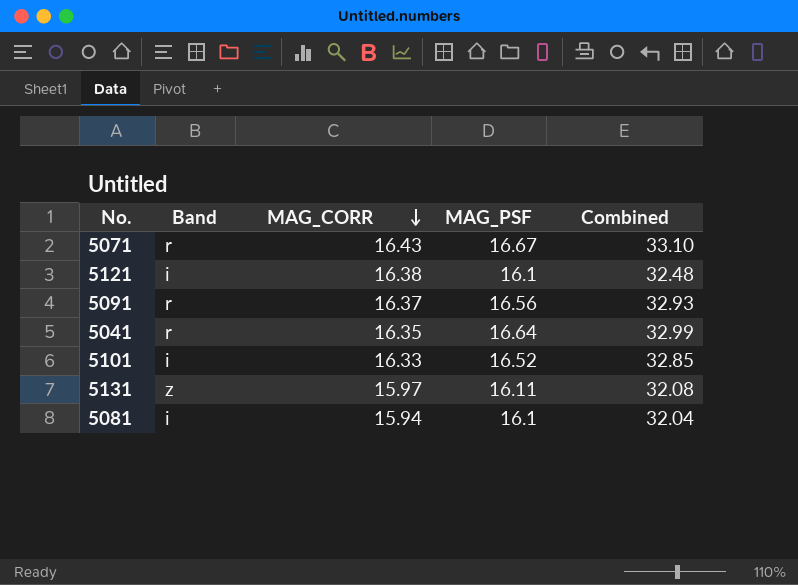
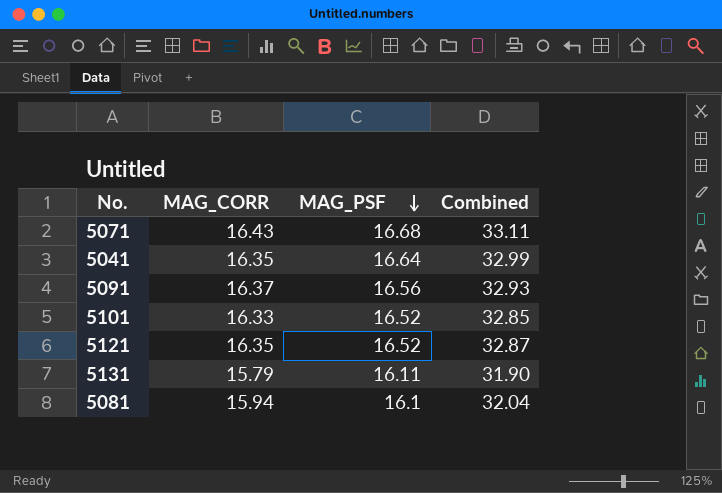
row order: MAG_CORR descending -> MAG_PSF descending
column Band | position: 2 -> none
5071 | MAG_PSF: 16.67 -> 16.68
5071 | Combined: 33.10 -> 33.11
5121 | MAG_CORR: 16.38 -> 16.35
5121 | MAG_PSF: 16.1 -> 16.52
5121 | Combined: 32.48 -> 32.87
5131 | MAG_CORR: 15.97 -> 15.79
5131 | Combined: 32.08 -> 31.90

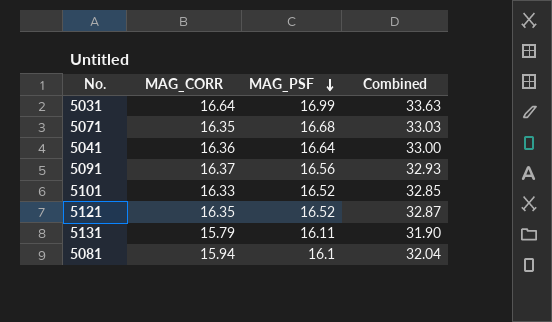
row 5031: none -> 16.64 | 16.99 | 33.63
5071 | MAG_CORR: 16.43 -> 16.35
5071 | Combined: 33.11 -> 33.03
5041 | MAG_CORR: 16.35 -> 16.36
5041 | Combined: 32.99 -> 33.00

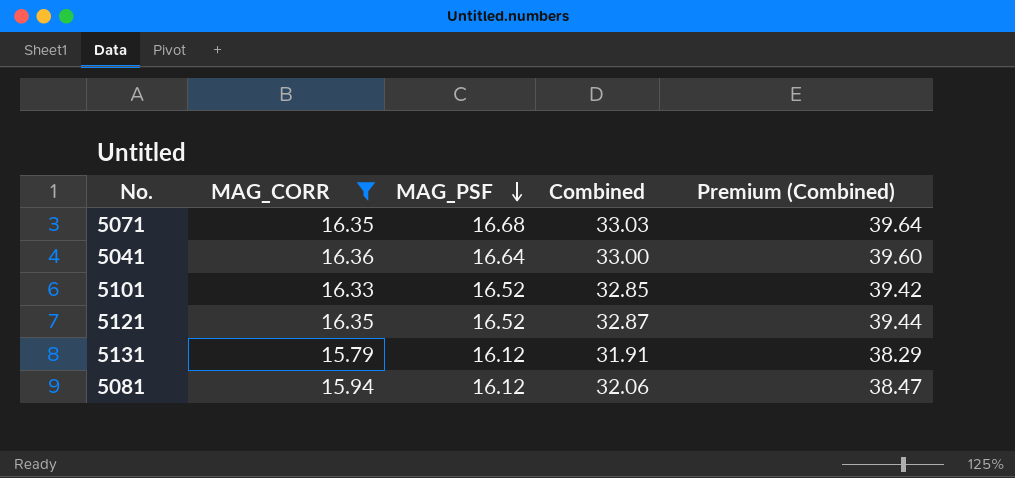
filter: none -> MAG_CORR <= 16.36
column Premium (Combined) | formula: none -> [Combined] * 1.2
5131 | MAG_PSF: 16.11 -> 16.12
5131 | Combined: 31.90 -> 31.91
5081 | MAG_PSF: 16.1 -> 16.12
5081 | Combined: 32.04 -> 32.06

